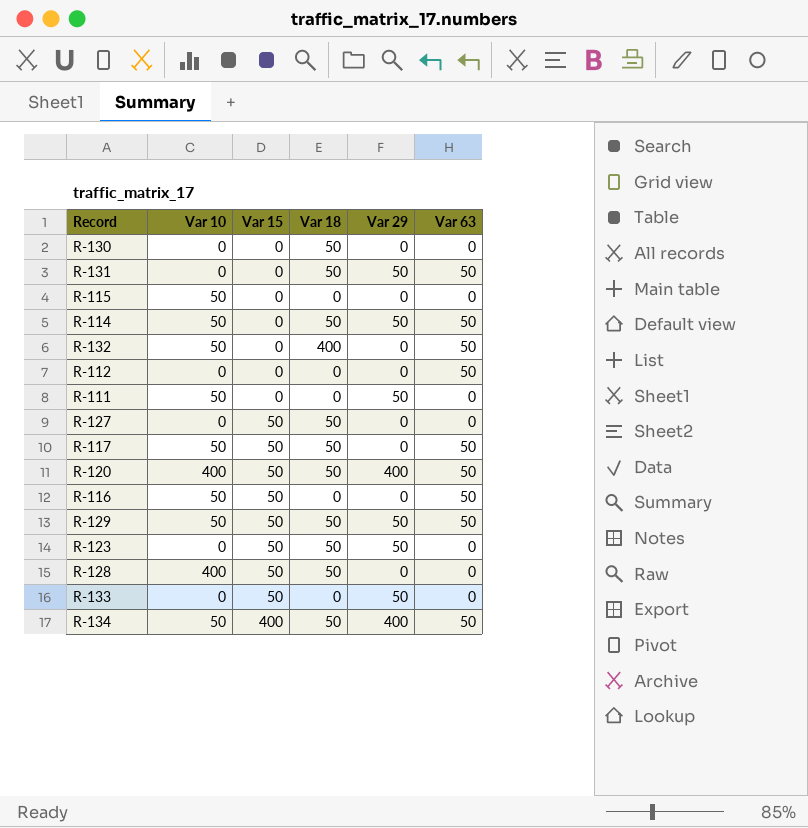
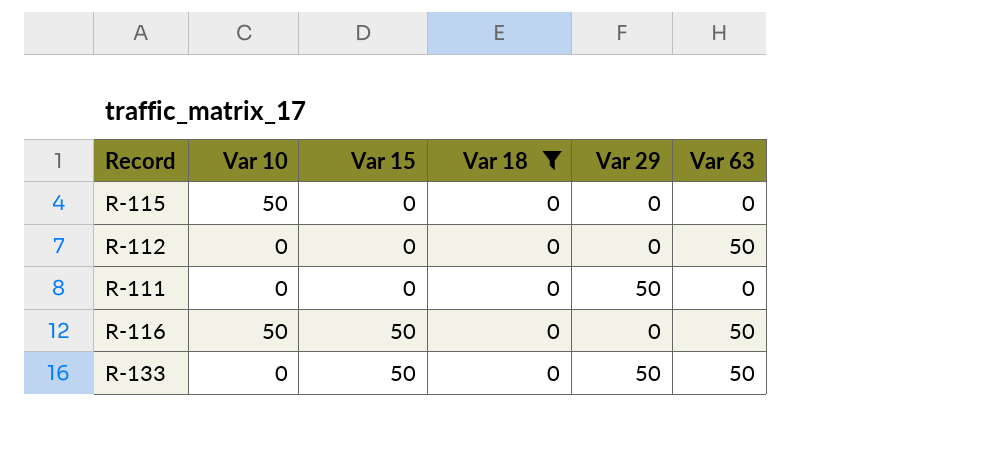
filter: none -> Var 18 = 0
R-111 | Var 10: 50 -> 0
R-133 | Var 63: 0 -> 50

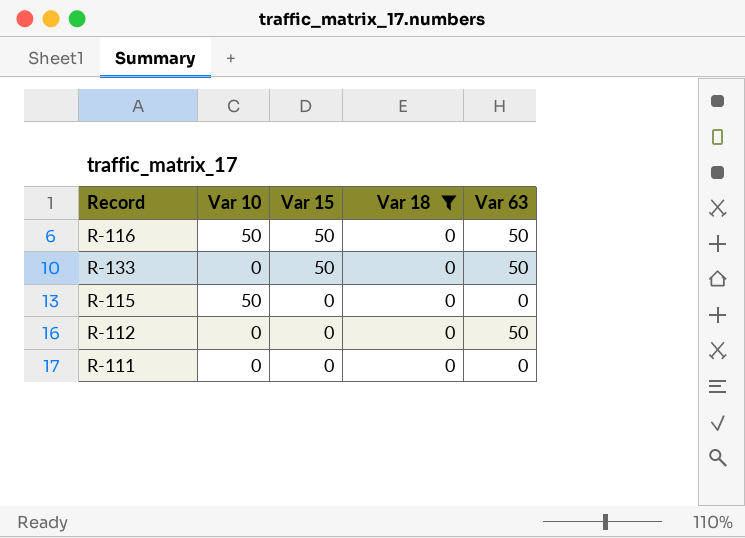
row order: Var 15 ascending -> Var 15 descending
column Var 29 | position: 5 -> none

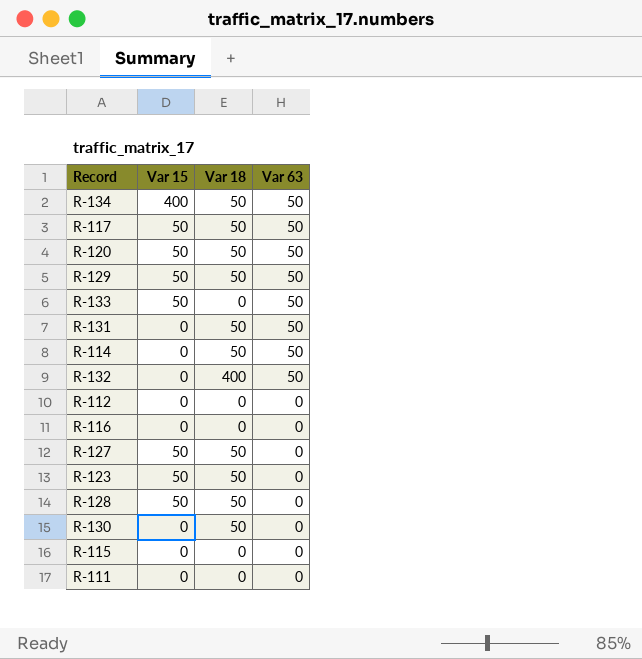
filter: Var 18 = 0 -> none
row order: Var 15 descending -> Var 63 descending
column Var 10 | position: 2 -> none
R-112 | Var 63: 50 -> 0
R-116 | Var 15: 50 -> 0
R-116 | Var 63: 50 -> 0

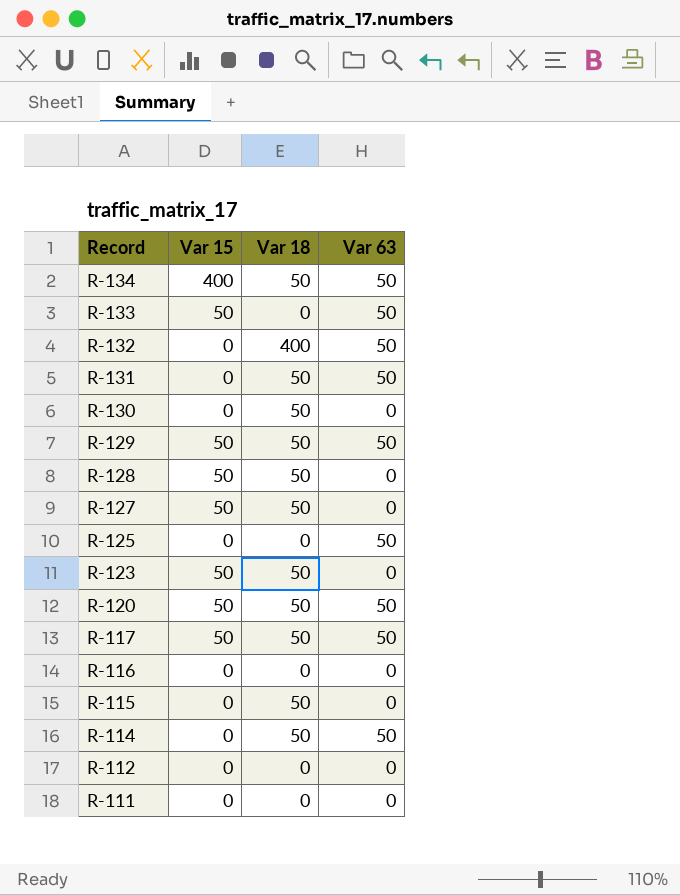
row order: Var 63 descending -> Record descending
row R-125: none -> 0 | 0 | 50
R-115 | Var 18: 0 -> 50

